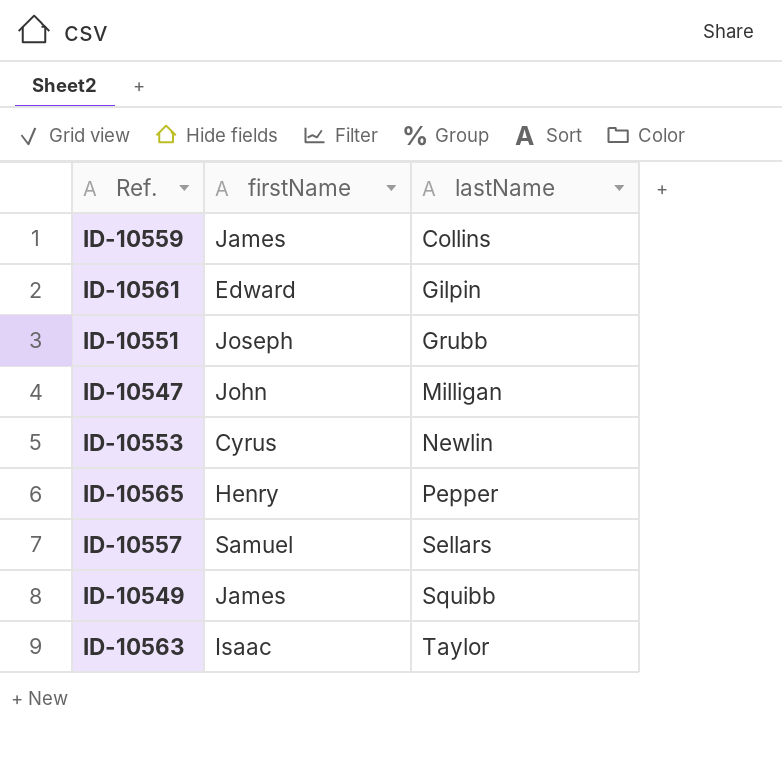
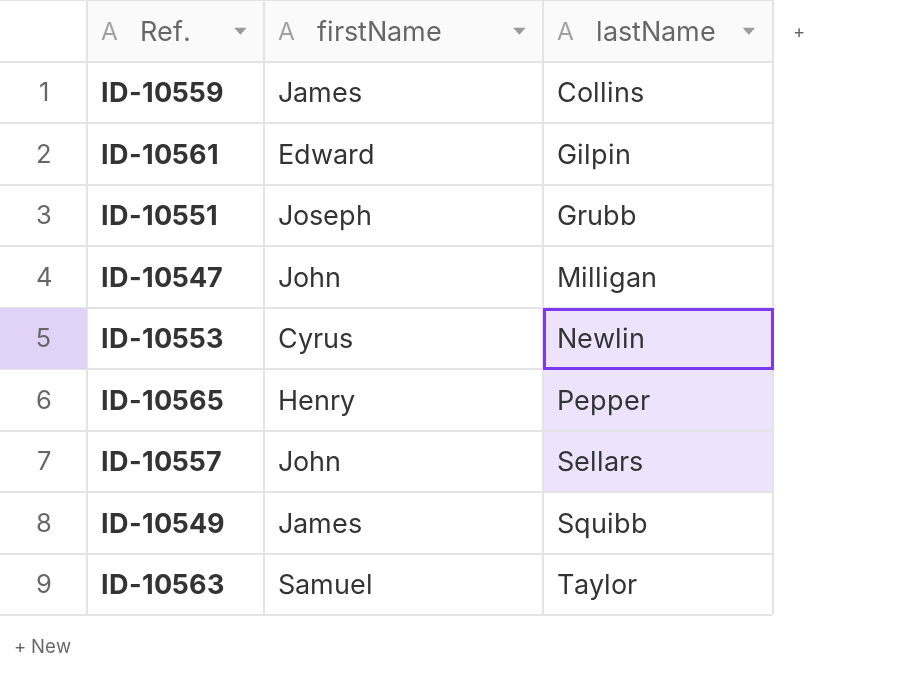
ID-10557 | firstName: Samuel -> John
ID-10563 | firstName: Isaac -> Samuel

